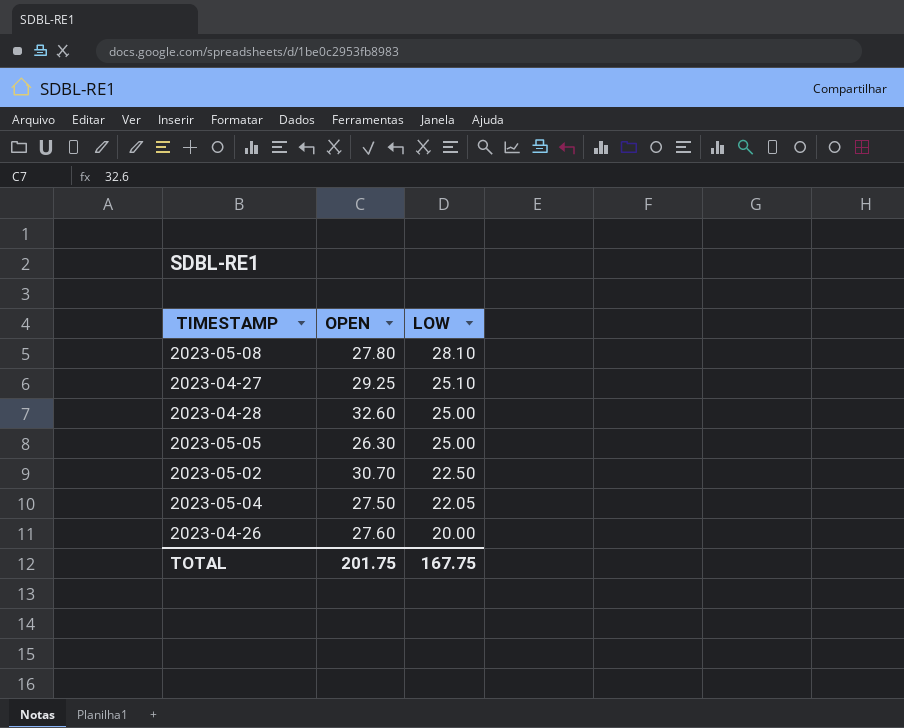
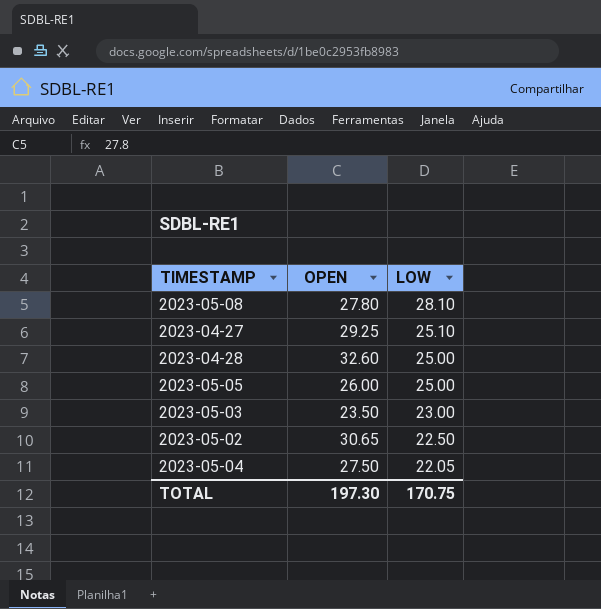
row 2023-04-26: 27.60 | 20.00 -> none
2023-05-05 | OPEN: 26.30 -> 26.00
row 2023-05-03: none -> 23.50 | 23.00
2023-05-02 | OPEN: 30.70 -> 30.65
TOTAL | OPEN: 201.75 -> 197.30
TOTAL | LOW: 167.75 -> 170.75

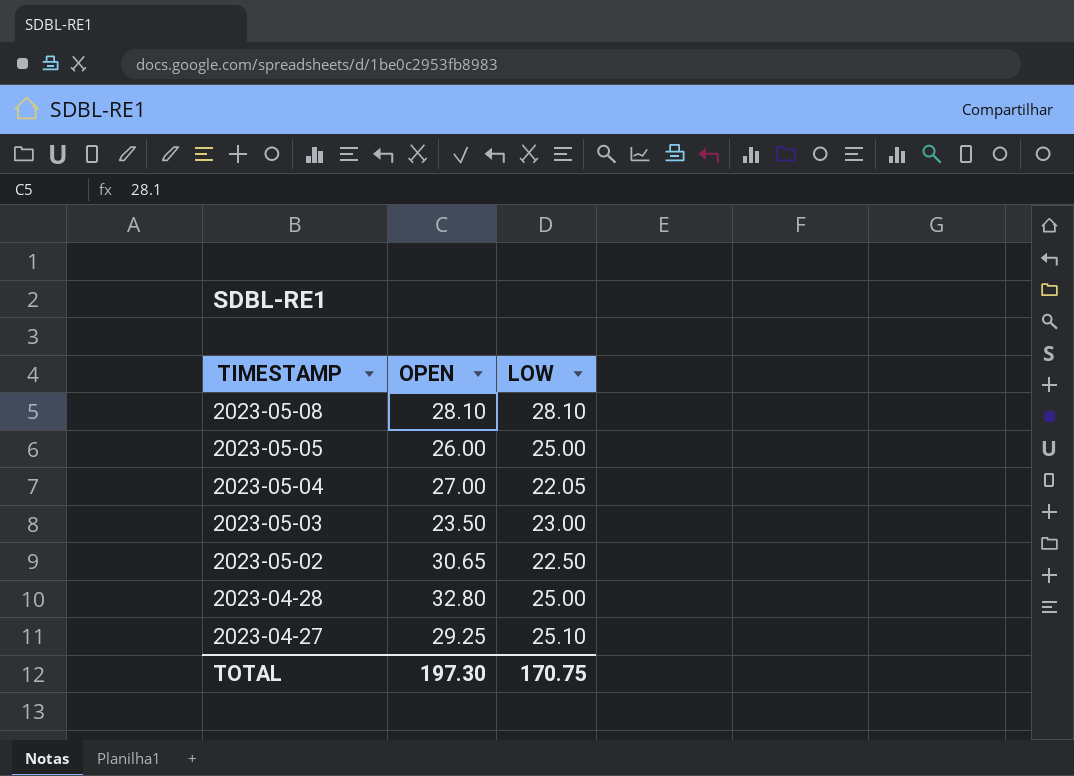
row order: LOW descending -> TIMESTAMP descending
2023-05-08 | OPEN: 27.80 -> 28.10
2023-05-04 | OPEN: 27.50 -> 27.00
2023-04-28 | OPEN: 32.60 -> 32.80

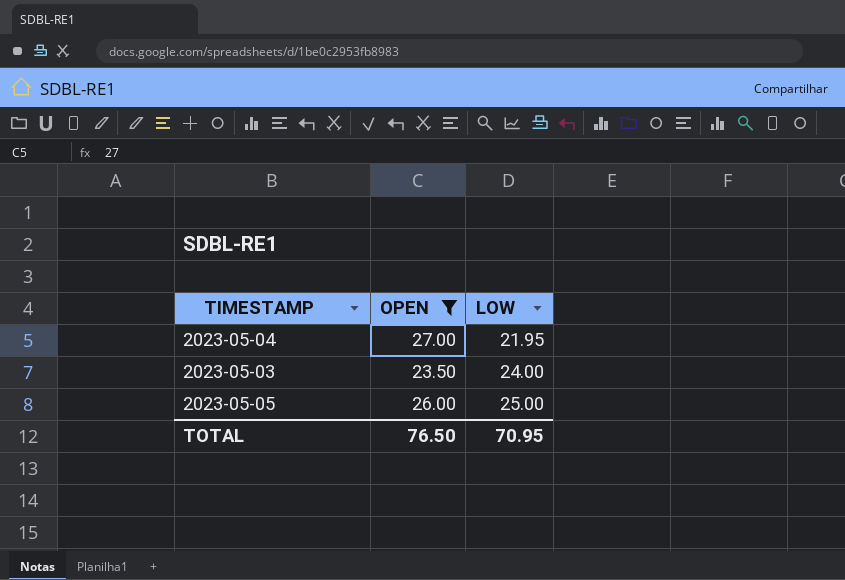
filter: none -> OPEN <= 27.00
row order: TIMESTAMP descending -> LOW ascending
2023-05-04 | LOW: 22.05 -> 21.95
2023-05-03 | LOW: 23.00 -> 24.00
TOTAL | OPEN: 197.30 -> 76.50
TOTAL | LOW: 170.75 -> 70.95

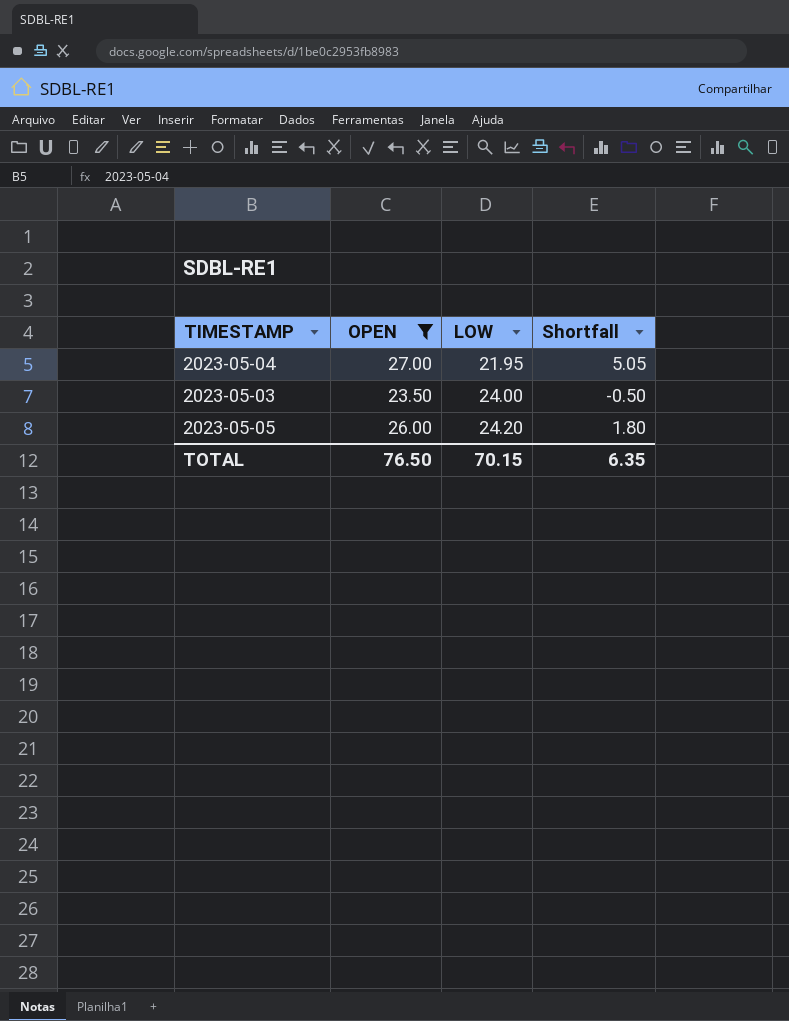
column Shortfall | formula: none -> [OPEN] - [LOW]
2023-05-05 | LOW: 25.00 -> 24.20
TOTAL | LOW: 70.95 -> 70.15

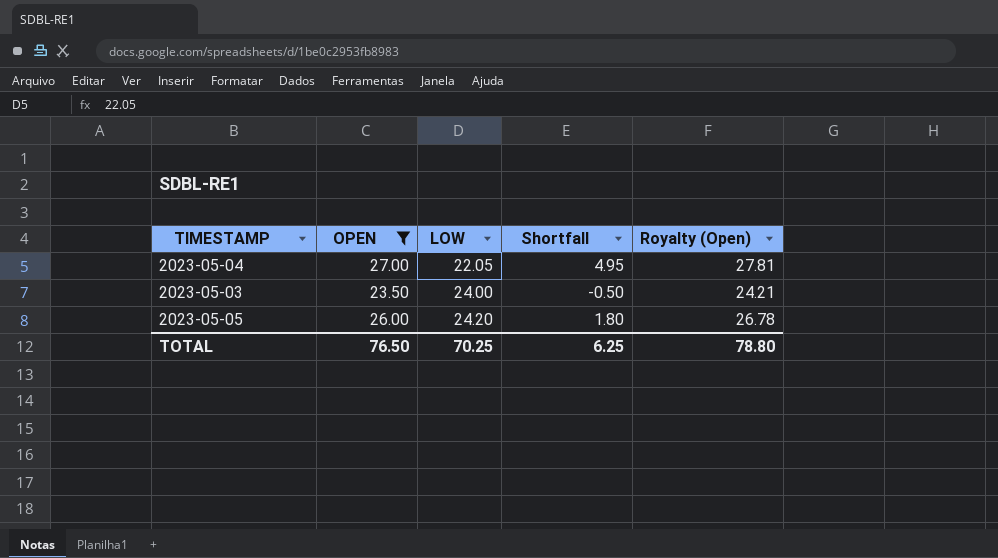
column Royalty (Open) | formula: none -> [OPEN] * 1.03
2023-05-04 | LOW: 21.95 -> 22.05
2023-05-04 | Shortfall: 5.05 -> 4.95
TOTAL | LOW: 70.15 -> 70.25
TOTAL | Shortfall: 6.35 -> 6.25

